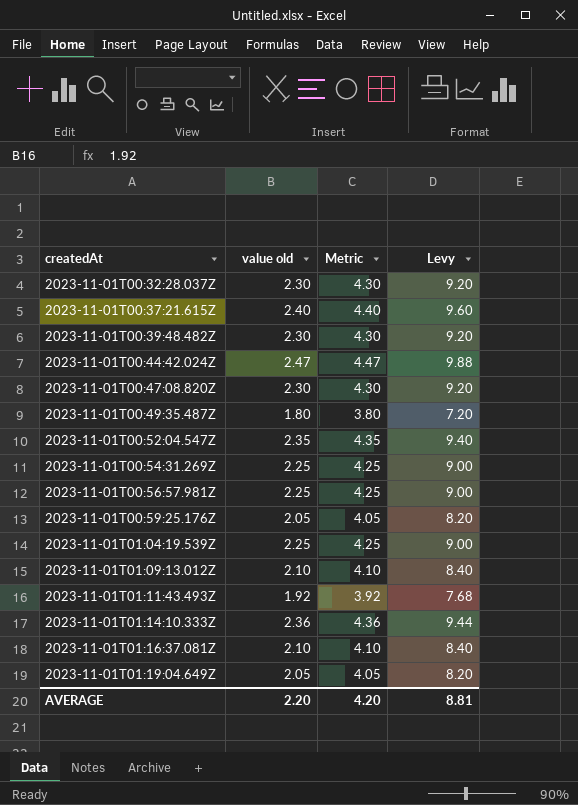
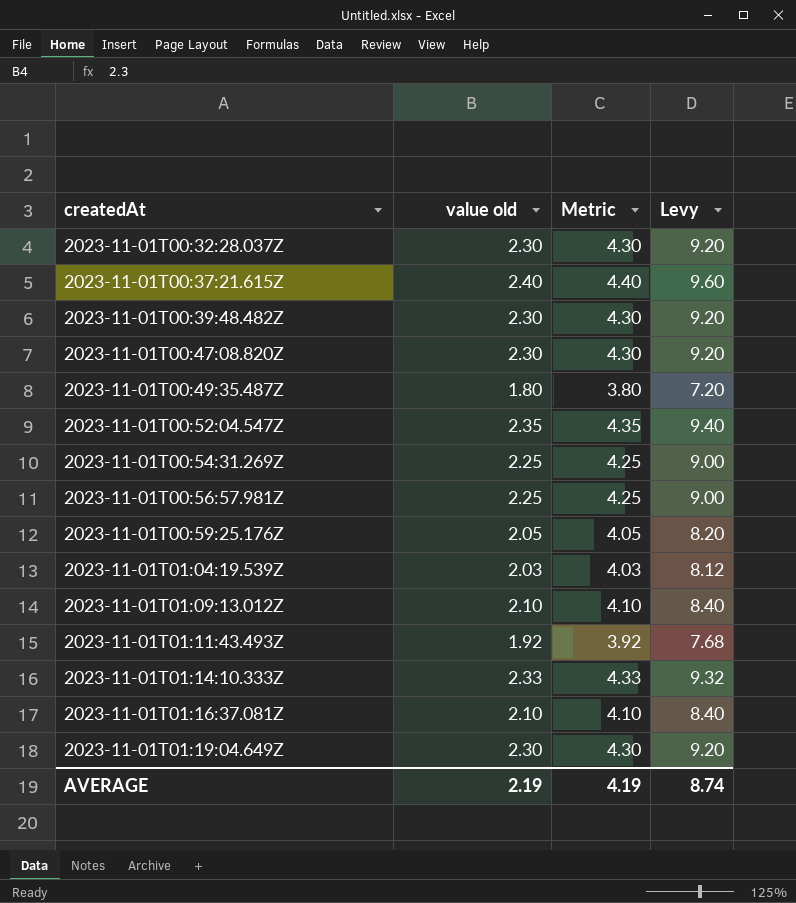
row 2023-11-01T00:44:42.024Z: 2.47 | 4.47 | 9.88 -> none
2023-11-01T01:04:19.539Z | value old: 2.25 -> 2.03
2023-11-01T01:04:19.539Z | Metric: 4.25 -> 4.03
2023-11-01T01:04:19.539Z | Levy: 9.00 -> 8.12
2023-11-01T01:14:10.333Z | value old: 2.36 -> 2.33
2023-11-01T01:14:10.333Z | Metric: 4.36 -> 4.33
2023-11-01T01:14:10.333Z | Levy: 9.44 -> 9.32
2023-11-01T01:19:04.649Z | value old: 2.05 -> 2.30
2023-11-01T01:19:04.649Z | Metric: 4.05 -> 4.30
2023-11-01T01:19:04.649Z | Levy: 8.20 -> 9.20
AVERAGE | value old: 2.20 -> 2.19
AVERAGE | Metric: 4.20 -> 4.19
AVERAGE | Levy: 8.81 -> 8.74

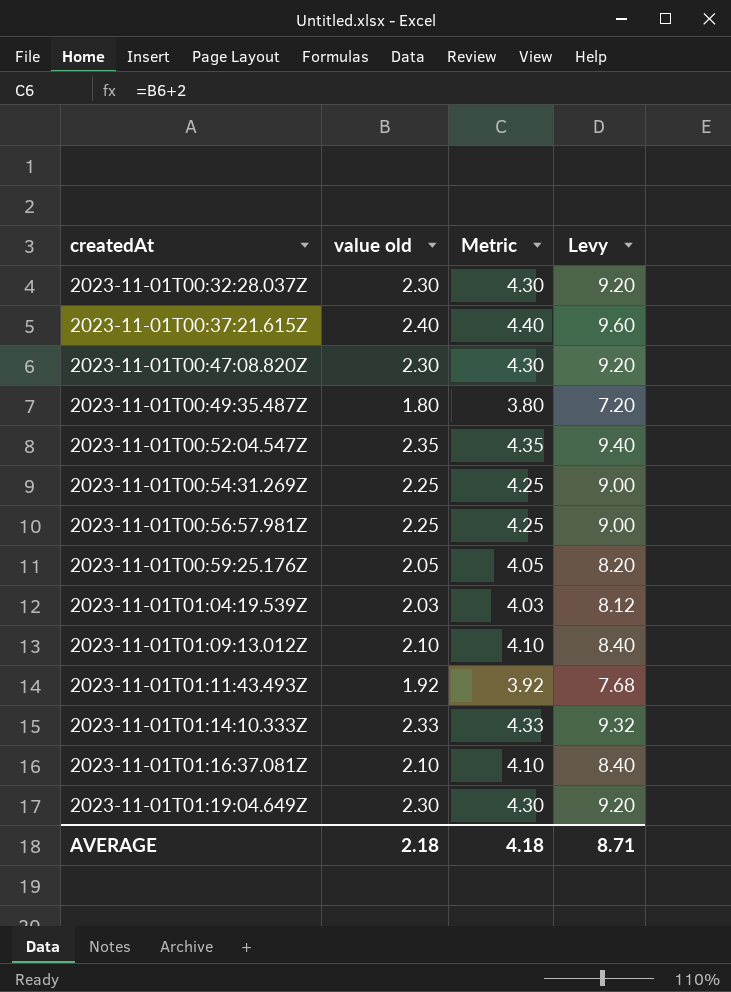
row 2023-11-01T00:39:48.482Z: 2.30 | 4.30 | 9.20 -> none
AVERAGE | value old: 2.19 -> 2.18
AVERAGE | Metric: 4.19 -> 4.18
AVERAGE | Levy: 8.74 -> 8.71

